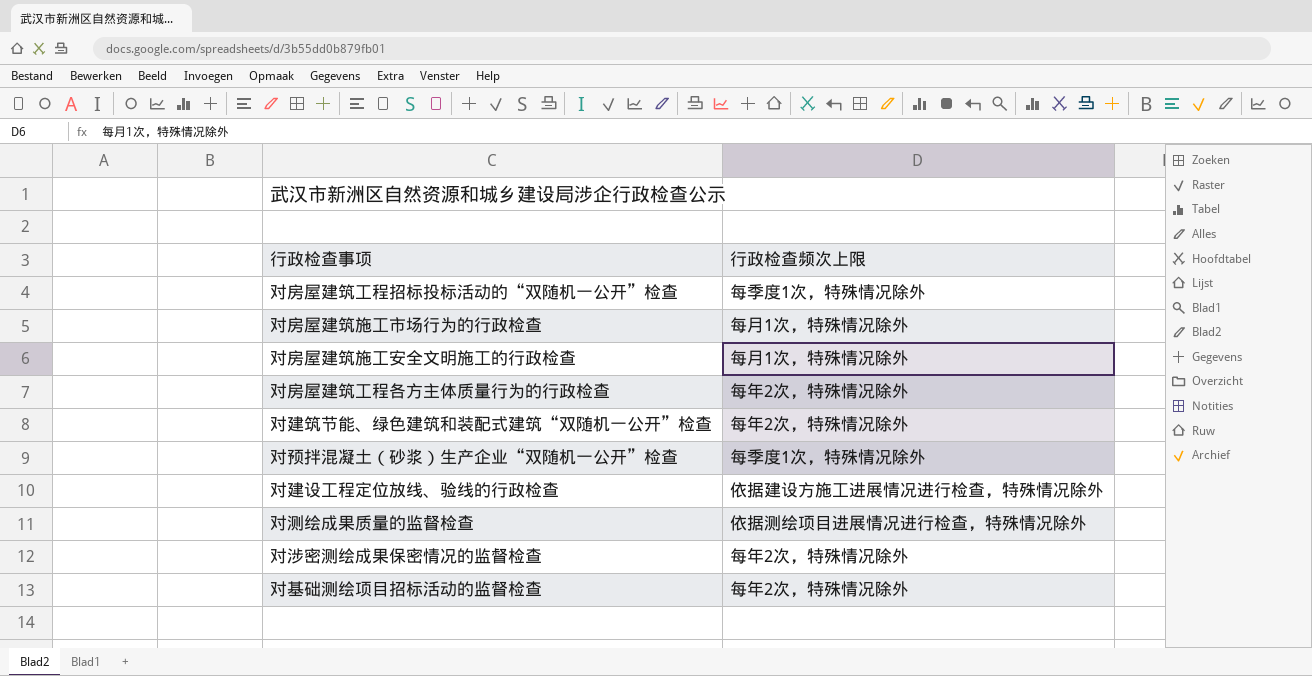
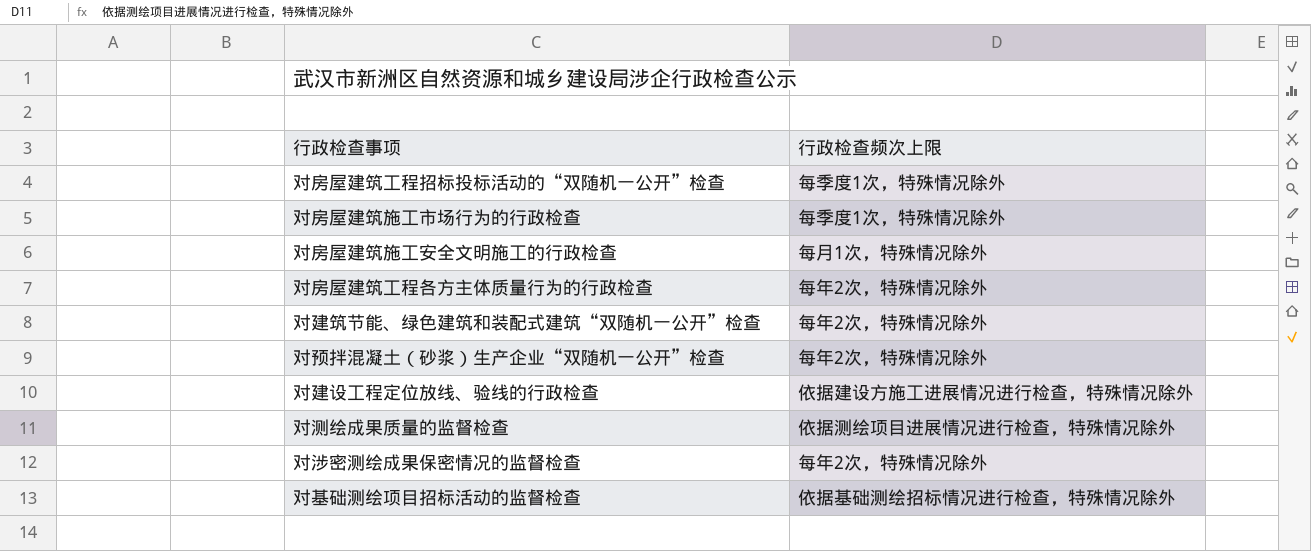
对房屋建筑施工市场行为的行政检查 | 行政检查频次上限: 每月1次，特殊情况除外 -> 每季度1次，特殊情况除外
对预拌混凝土（砂浆）生产企业“双随机一公开”检查 | 行政检查频次上限: 每季度1次，特殊情况除外 -> 每年2次，特殊情况除外
对基础测绘项目招标活动的监督检查 | 行政检查频次上限: 每年2次，特殊情况除外 -> 依据基础测绘招标情况进行检查，特殊情况除外

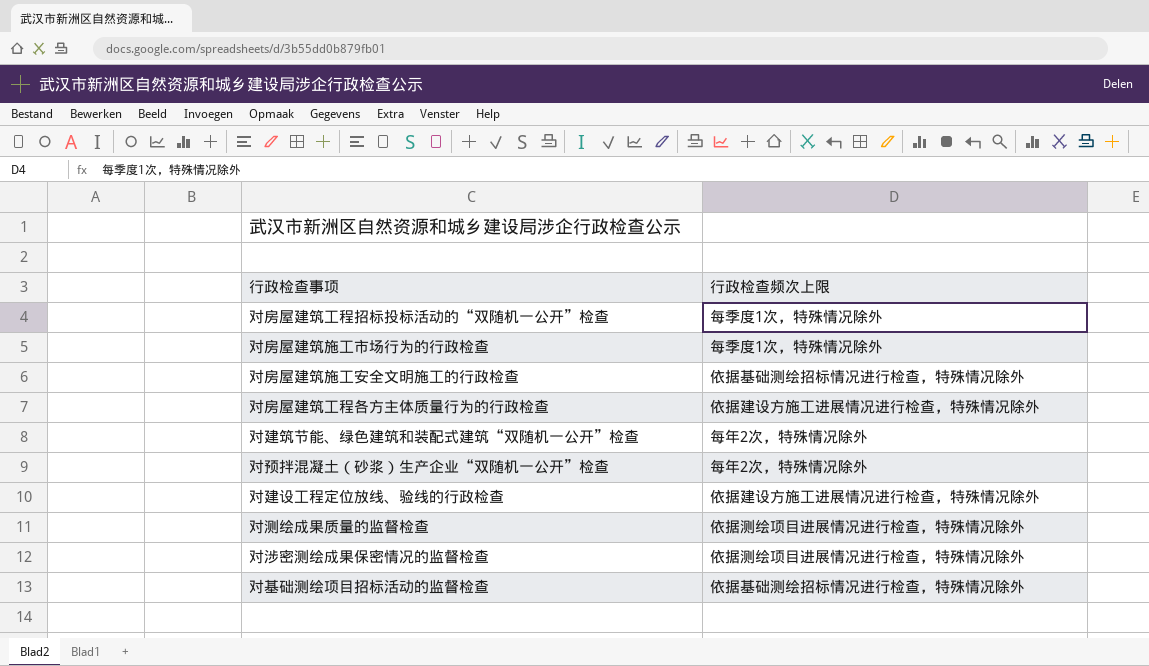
对房屋建筑施工安全文明施工的行政检查 | 行政检查频次上限: 每月1次，特殊情况除外 -> 依据基础测绘招标情况进行检查，特殊情况除外
对房屋建筑工程各方主体质量行为的行政检查 | 行政检查频次上限: 每年2次，特殊情况除外 -> 依据建设方施工进展情况进行检查，特殊情况除外
对涉密测绘成果保密情况的监督检查 | 行政检查频次上限: 每年2次，特殊情况除外 -> 依据测绘项目进展情况进行检查，特殊情况除外

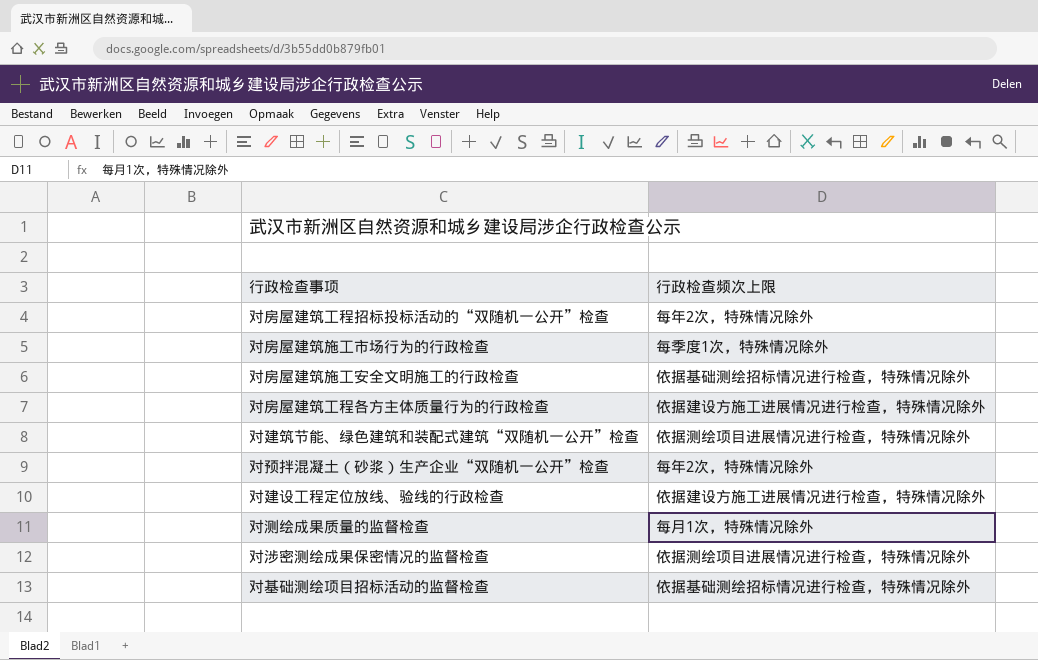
对房屋建筑工程招标投标活动的“双随机一公开”检查 | 行政检查频次上限: 每季度1次，特殊情况除外 -> 每年2次，特殊情况除外
对建筑节能、绿色建筑和装配式建筑“双随机一公开”检查 | 行政检查频次上限: 每年2次，特殊情况除外 -> 依据测绘项目进展情况进行检查，特殊情况除外
对测绘成果质量的监督检查 | 行政检查频次上限: 依据测绘项目进展情况进行检查，特殊情况除外 -> 每月1次，特殊情况除外

